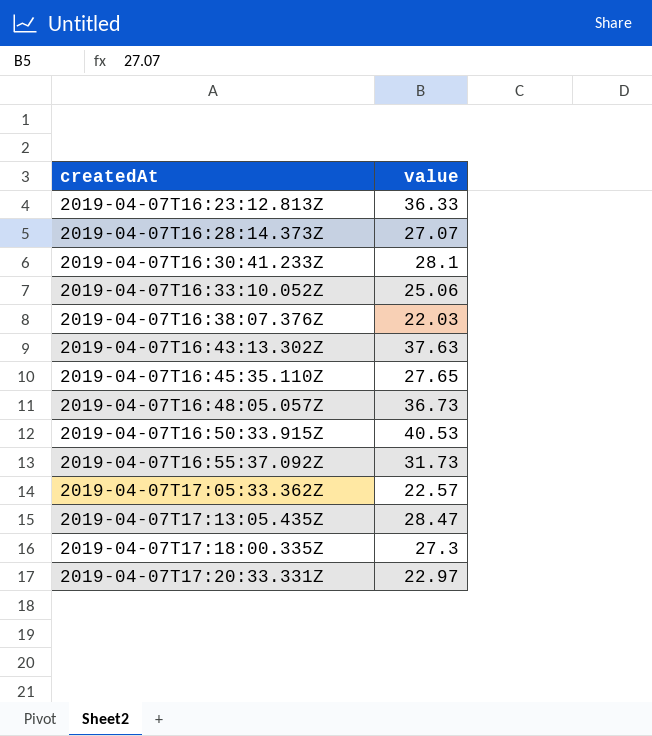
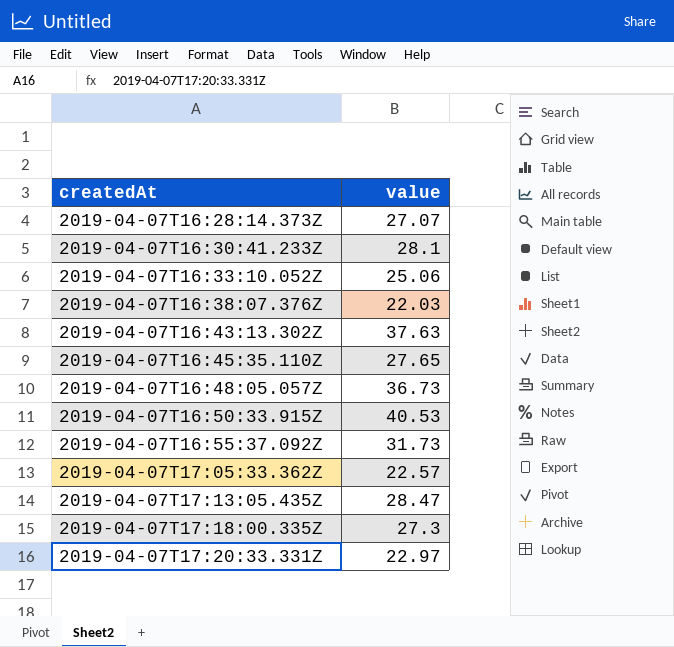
row 2019-04-07T16:23:12.813Z: 36.33 -> none

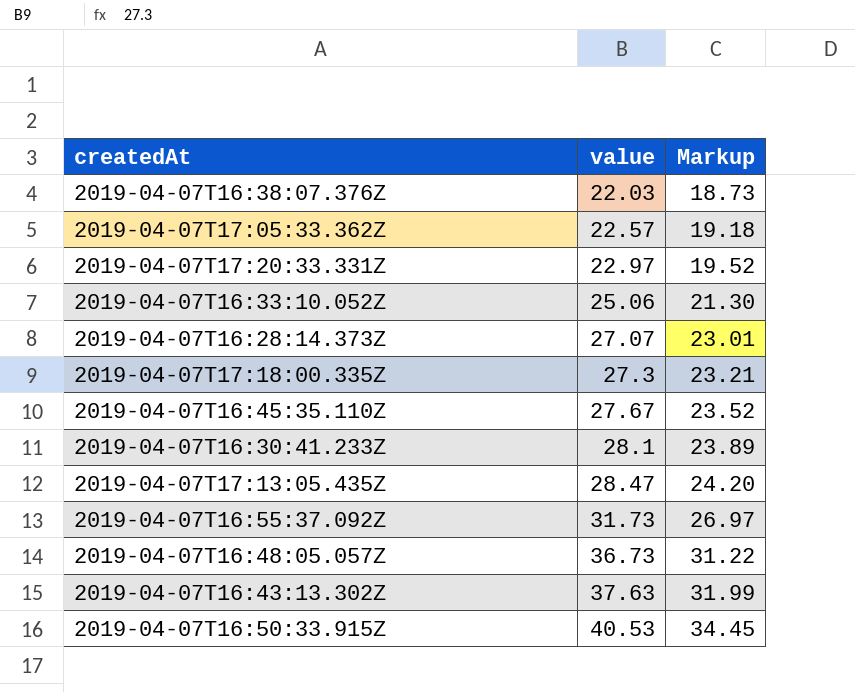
row order: createdAt ascending -> value ascending
column Markup | formula: none -> [value] * 0.85
2019-04-07T16:45:35.110Z | value: 27.65 -> 27.67

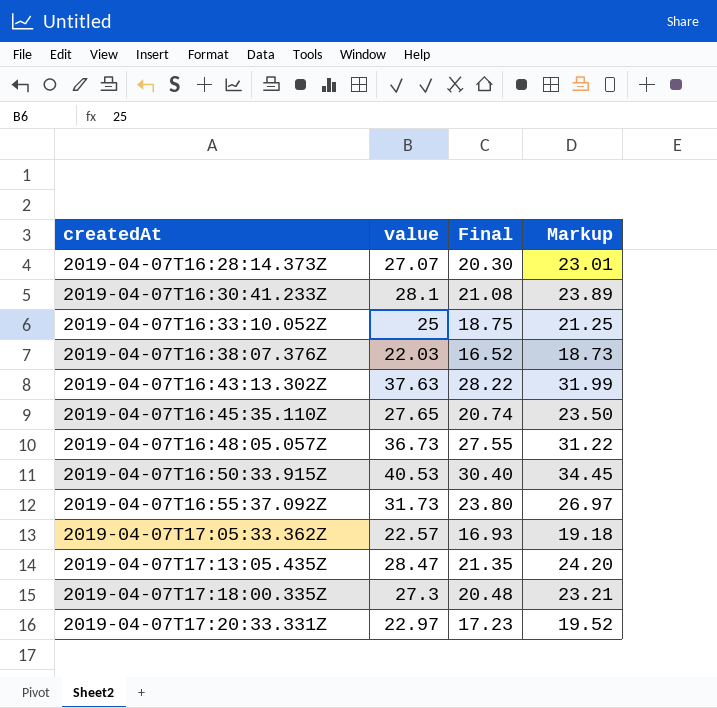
row order: value ascending -> createdAt ascending
column Final | formula: none -> [value] * 0.75
2019-04-07T16:33:10.052Z | value: 25.06 -> 25
2019-04-07T16:33:10.052Z | Markup: 21.30 -> 21.25
2019-04-07T16:45:35.110Z | value: 27.67 -> 27.65
2019-04-07T16:45:35.110Z | Markup: 23.52 -> 23.50

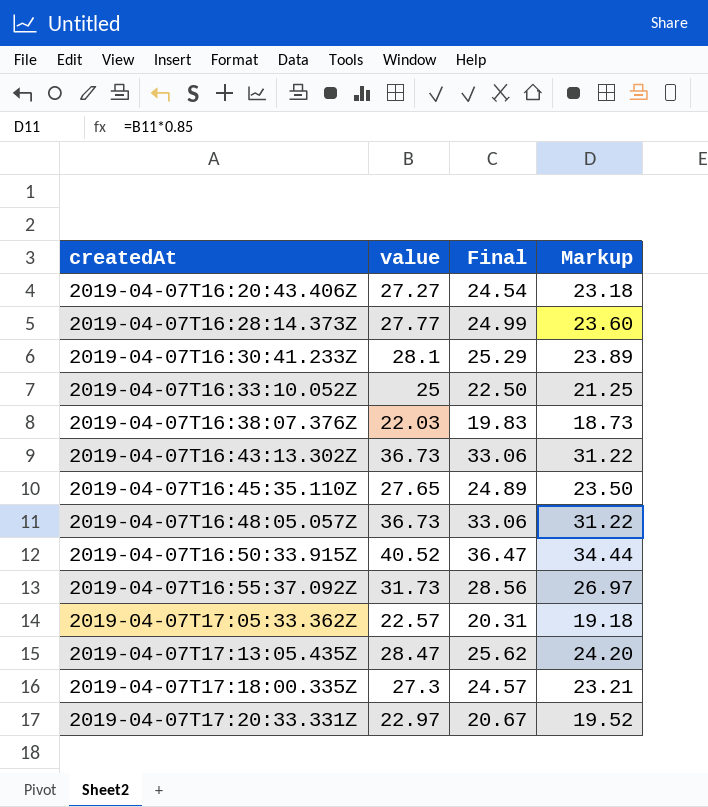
column Final | formula: [value] * 0.75 -> [value] * 0.9
row 2019-04-07T16:20:43.406Z: none -> 27.27 | 24.54 | 23.18
2019-04-07T16:28:14.373Z | value: 27.07 -> 27.77
2019-04-07T16:28:14.373Z | Markup: 23.01 -> 23.60
2019-04-07T16:43:13.302Z | value: 37.63 -> 36.73
2019-04-07T16:43:13.302Z | Markup: 31.99 -> 31.22
2019-04-07T16:50:33.915Z | value: 40.53 -> 40.52
2019-04-07T16:50:33.915Z | Markup: 34.45 -> 34.44

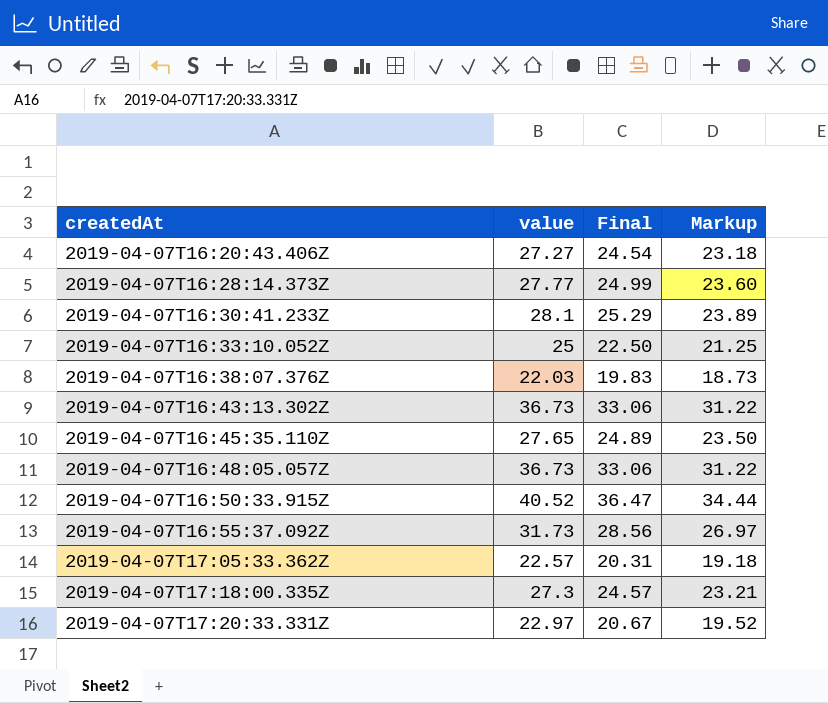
row 2019-04-07T17:13:05.435Z: 28.47 | 25.62 | 24.20 -> none

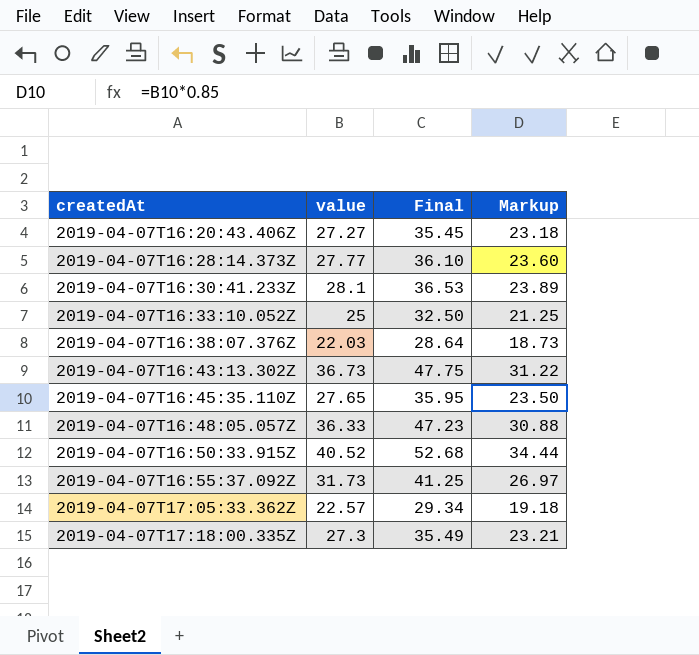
column Final | formula: [value] * 0.9 -> [value] * 1.3
row 2019-04-07T17:20:33.331Z: 22.97 | 20.67 | 19.52 -> none
2019-04-07T16:48:05.057Z | value: 36.73 -> 36.33
2019-04-07T16:48:05.057Z | Markup: 31.22 -> 30.88

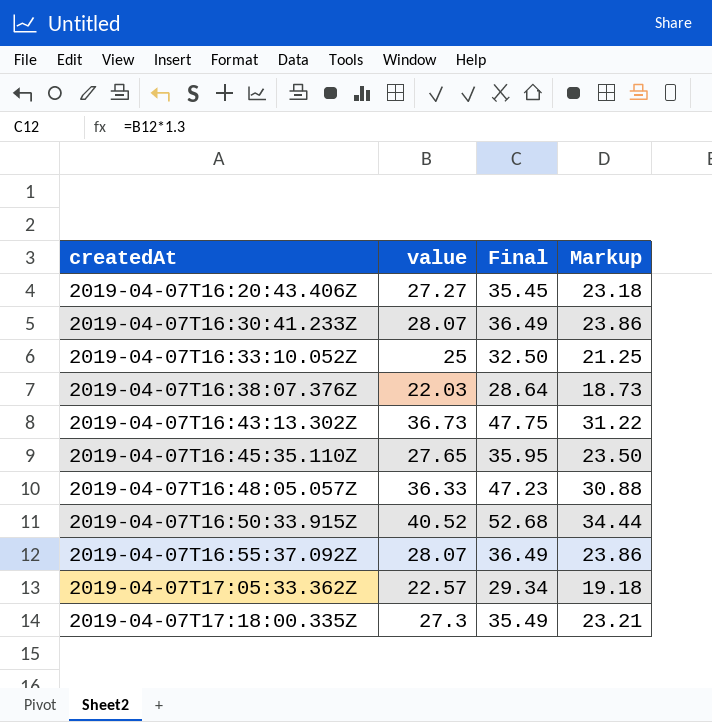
row 2019-04-07T16:28:14.373Z: 27.77 | 36.10 | 23.60 -> none
2019-04-07T16:30:41.233Z | value: 28.1 -> 28.07
2019-04-07T16:30:41.233Z | Final: 36.53 -> 36.49
2019-04-07T16:30:41.233Z | Markup: 23.89 -> 23.86
2019-04-07T16:55:37.092Z | value: 31.73 -> 28.07
2019-04-07T16:55:37.092Z | Final: 41.25 -> 36.49
2019-04-07T16:55:37.092Z | Markup: 26.97 -> 23.86

